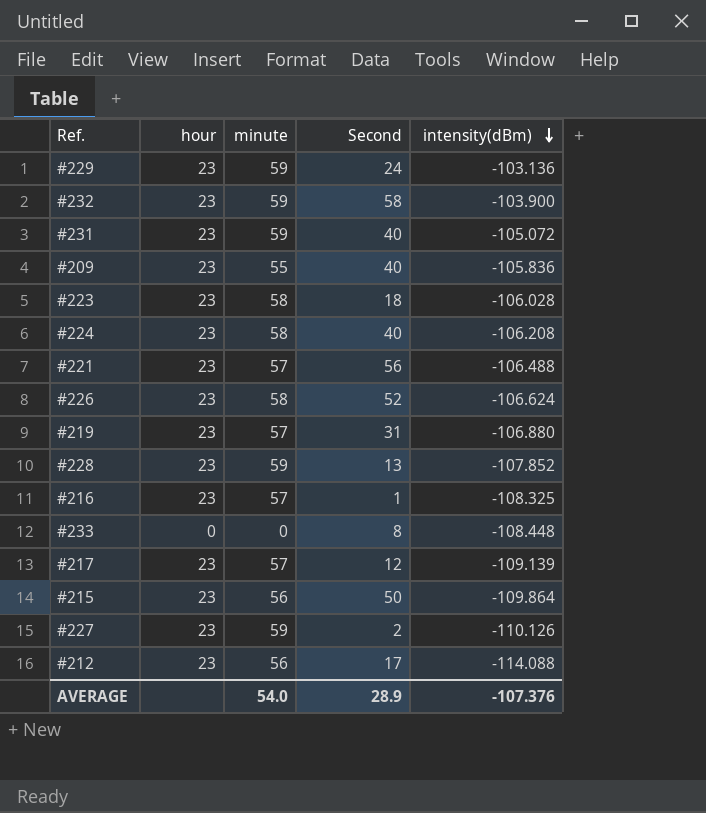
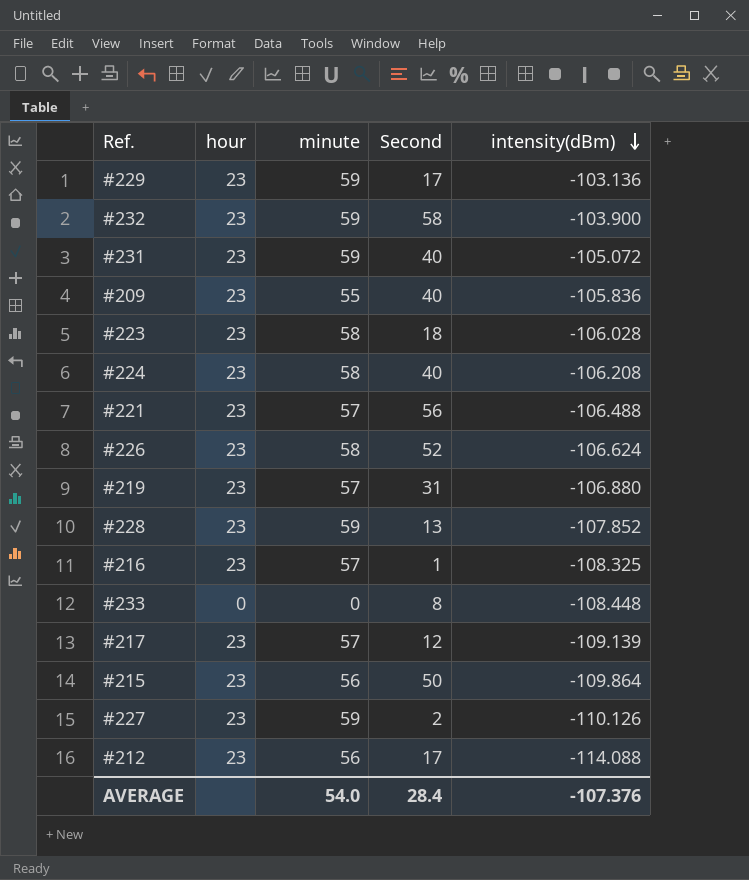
#229 | Second: 24 -> 17
AVERAGE | Second: 28.9 -> 28.4

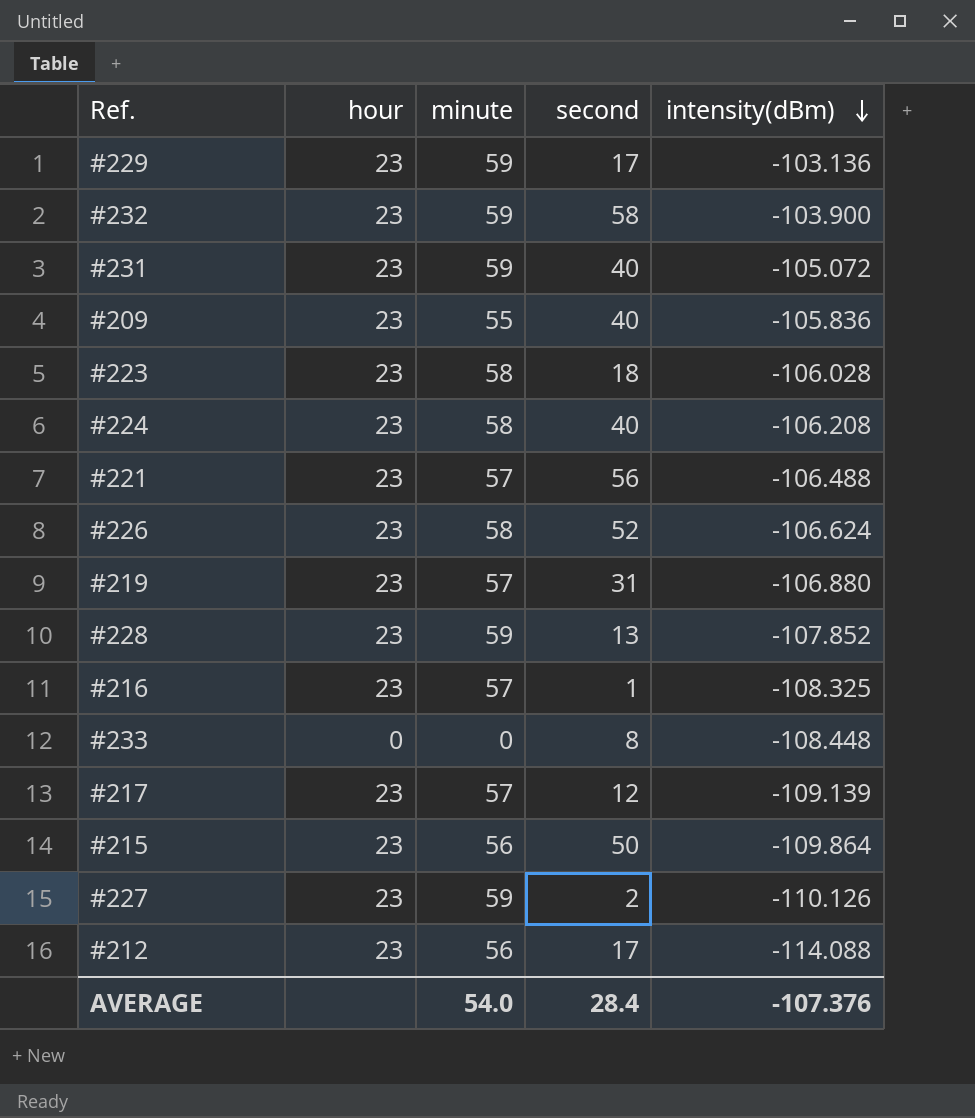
column name: Second -> second

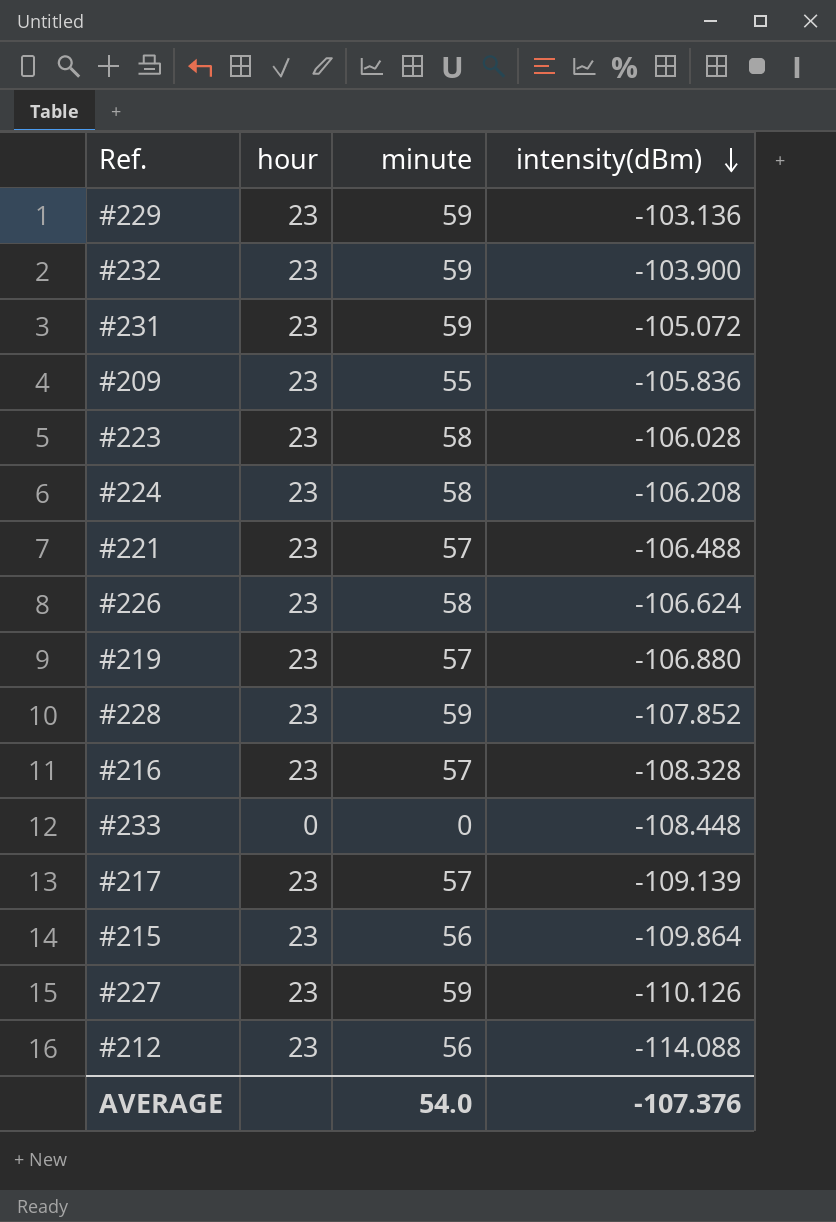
column second | position: 4 -> none
#216 | intensity(dBm): -108.325 -> -108.328

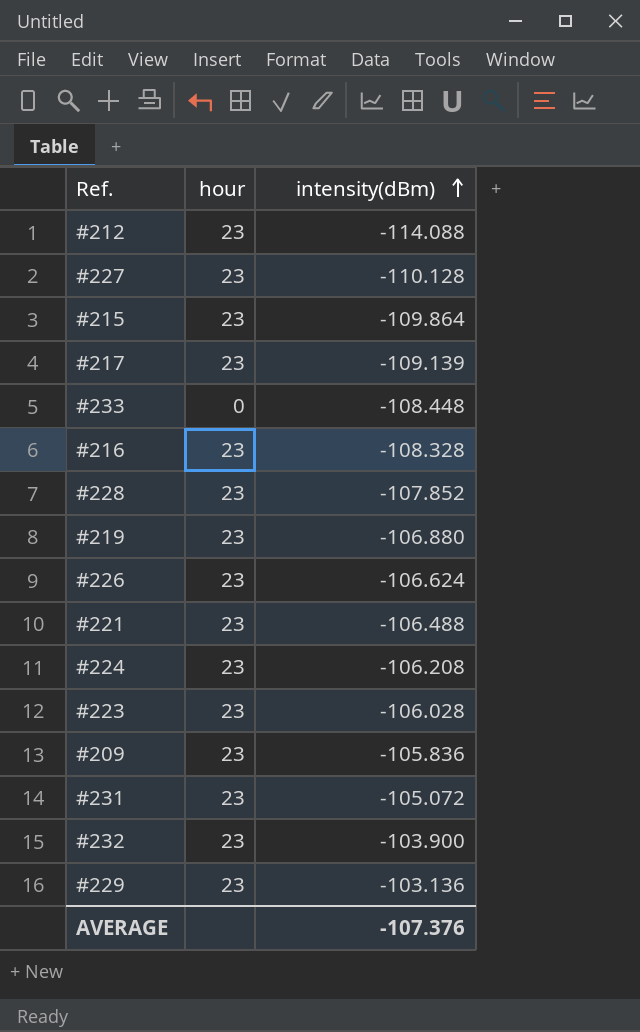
row order: intensity(dBm) descending -> intensity(dBm) ascending
column minute | position: 3 -> none
#227 | intensity(dBm): -110.126 -> -110.128

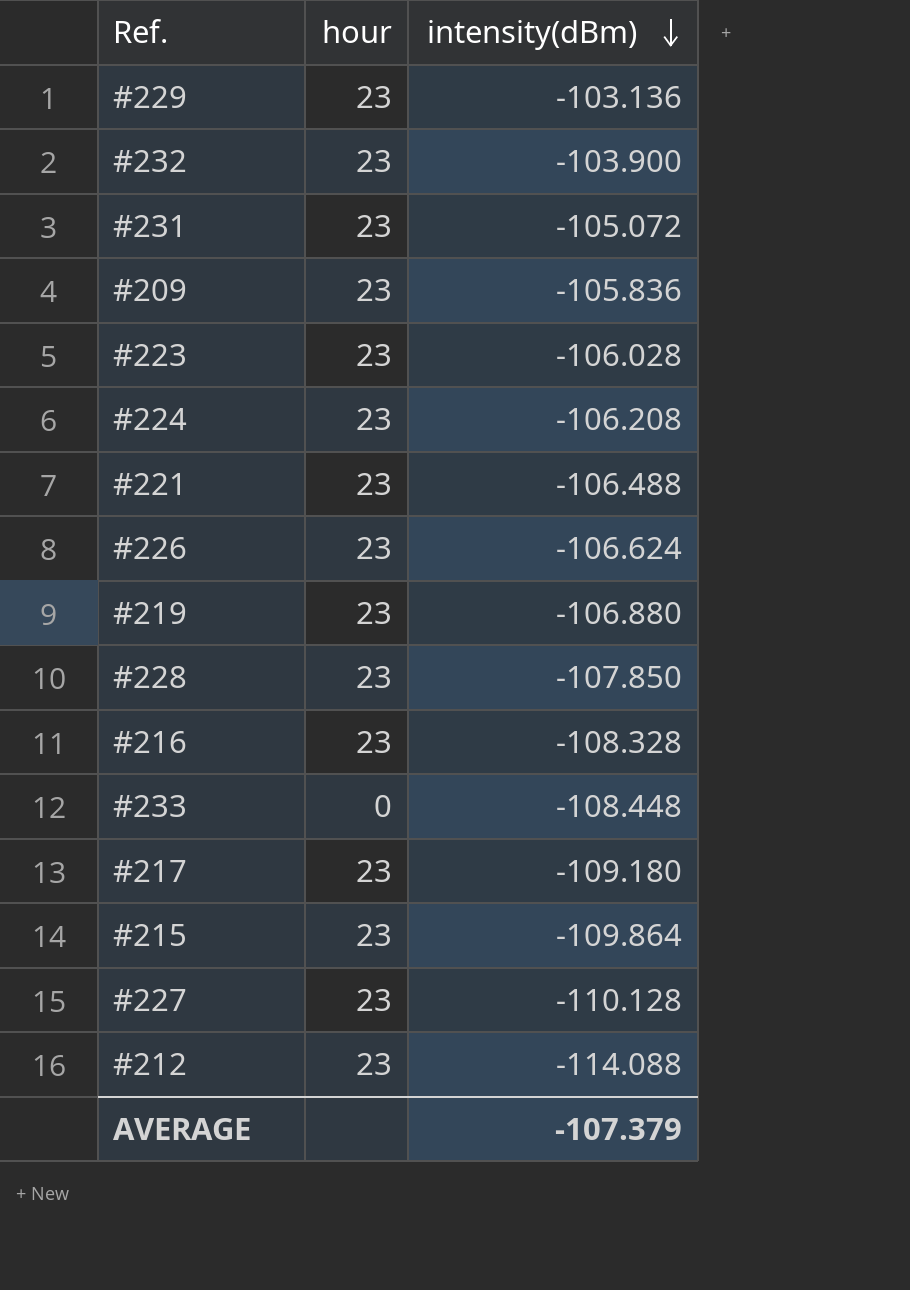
row order: intensity(dBm) ascending -> intensity(dBm) descending
#228 | intensity(dBm): -107.852 -> -107.850
#217 | intensity(dBm): -109.139 -> -109.180
AVERAGE | intensity(dBm): -107.376 -> -107.379

